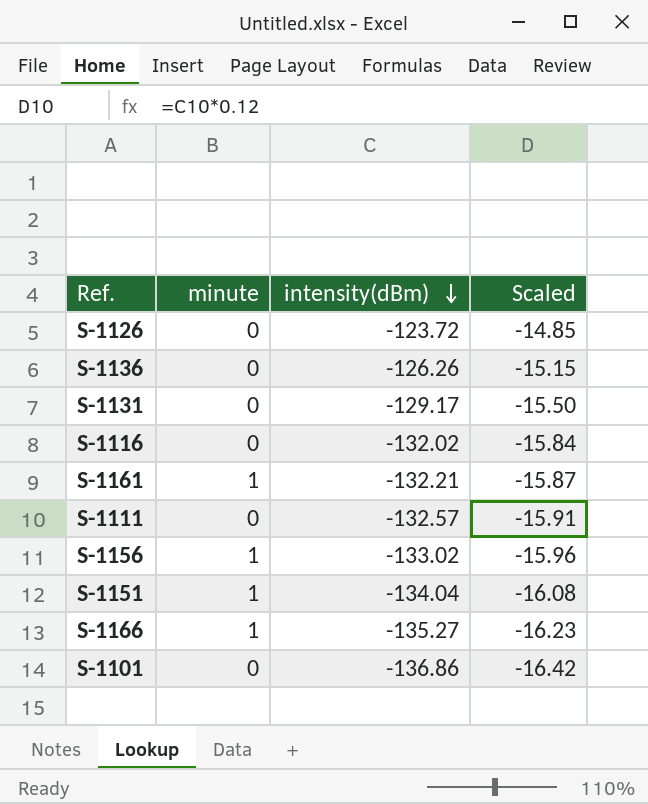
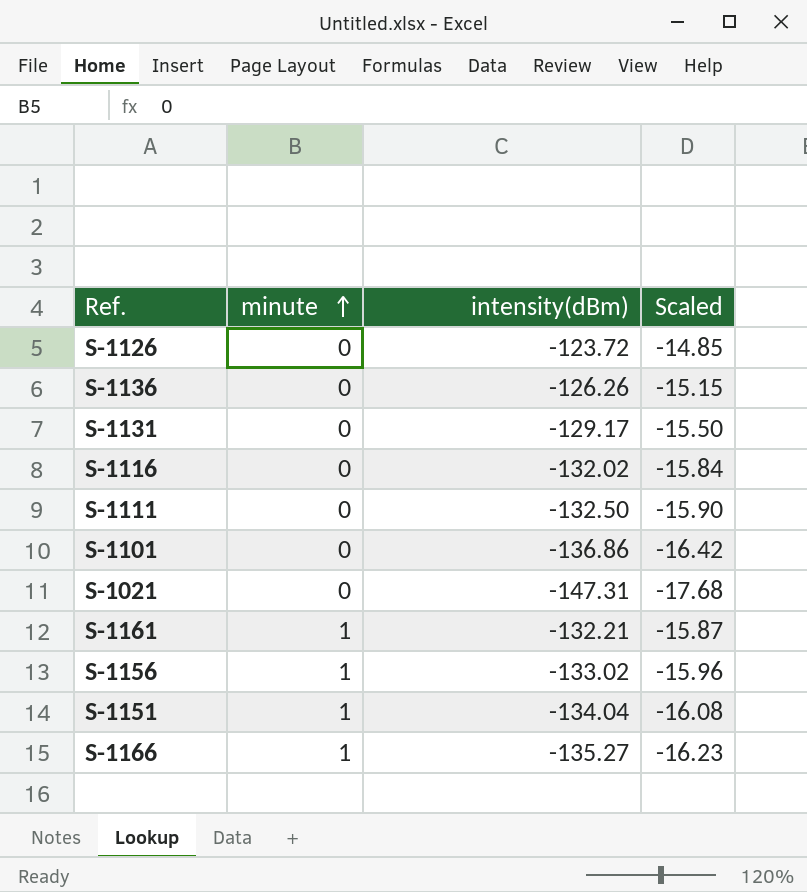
row order: intensity(dBm) descending -> minute ascending
S-1111 | intensity(dBm): -132.57 -> -132.50
S-1111 | Scaled: -15.91 -> -15.90
row S-1021: none -> 0 | -147.31 | -17.68

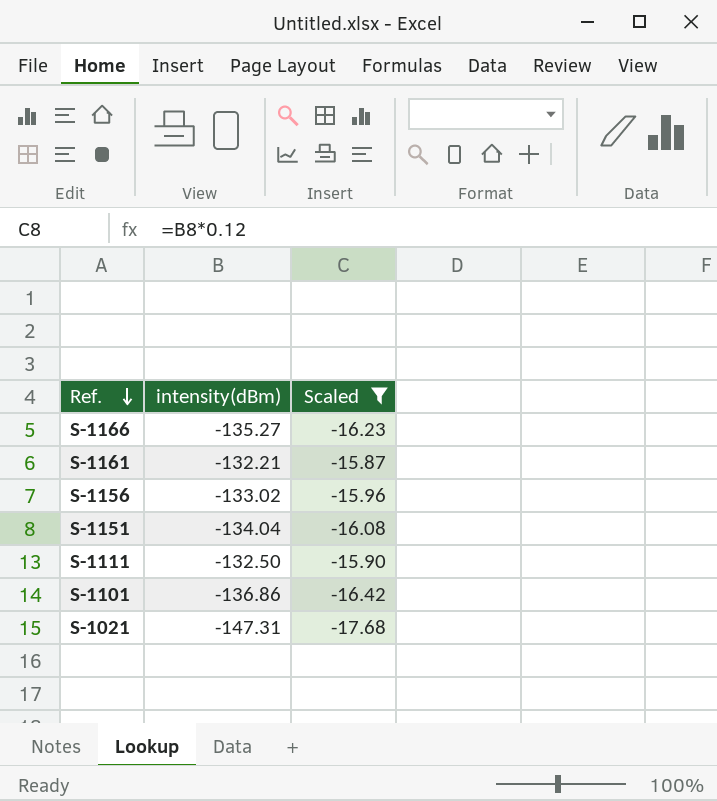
filter: none -> Scaled <= -15.87
row order: minute ascending -> Ref. descending
column minute | position: 2 -> none

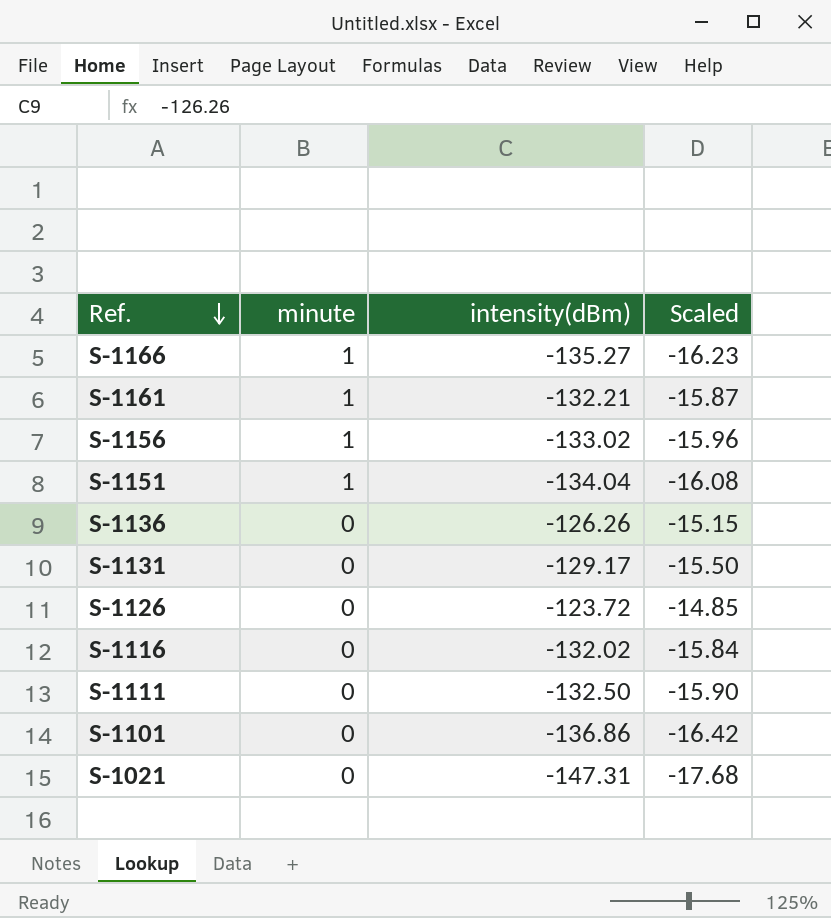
filter: Scaled <= -15.87 -> none
column minute | position: none -> 2

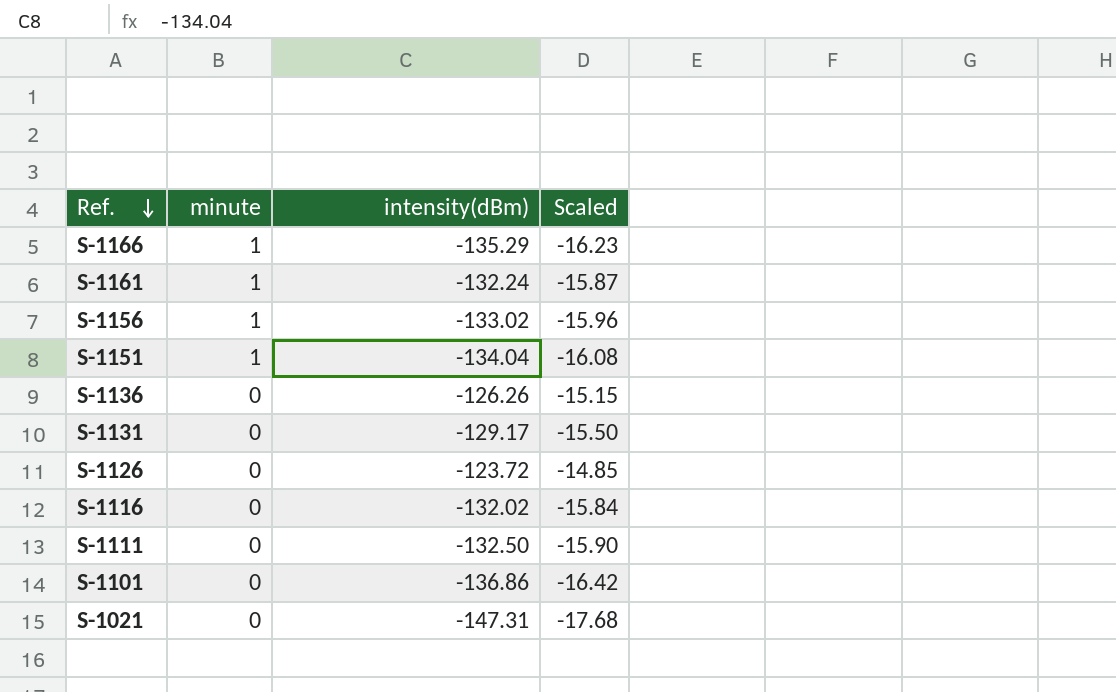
S-1166 | intensity(dBm): -135.27 -> -135.29
S-1161 | intensity(dBm): -132.21 -> -132.24

